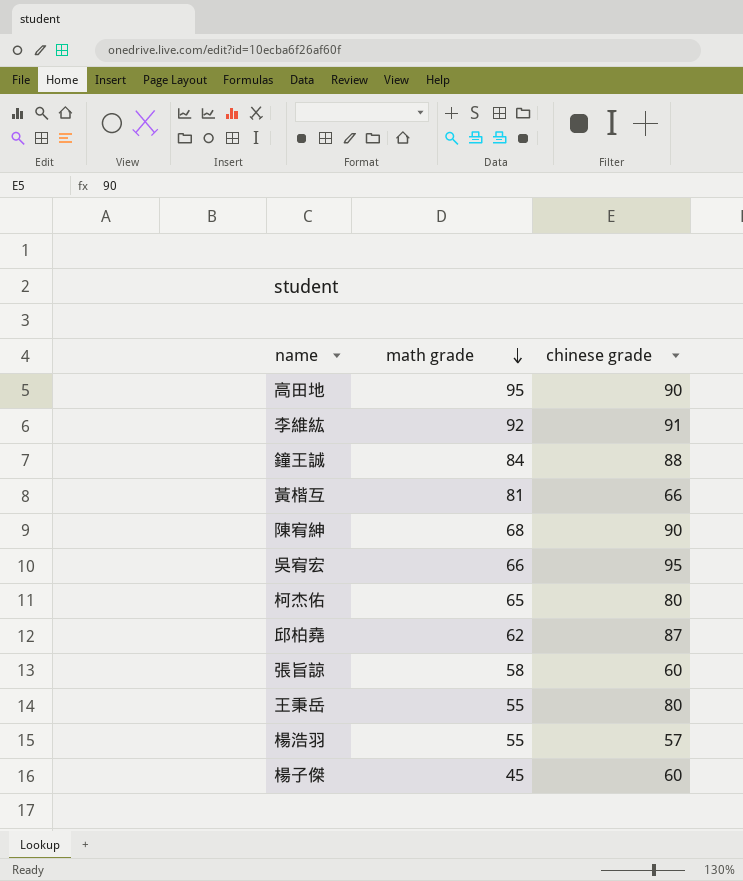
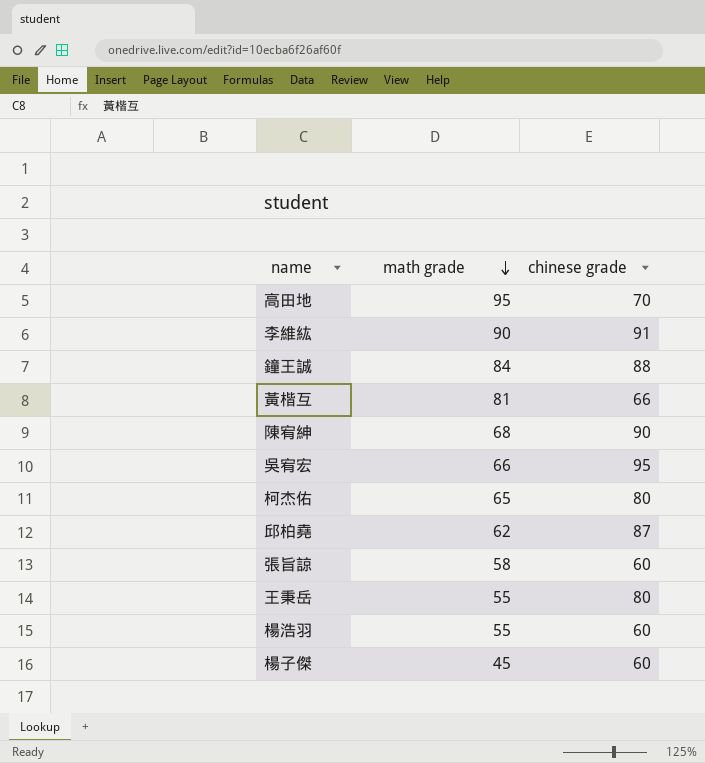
高田地 | chinese grade: 90 -> 70
李維紘 | math grade: 92 -> 90
楊浩羽 | chinese grade: 57 -> 60

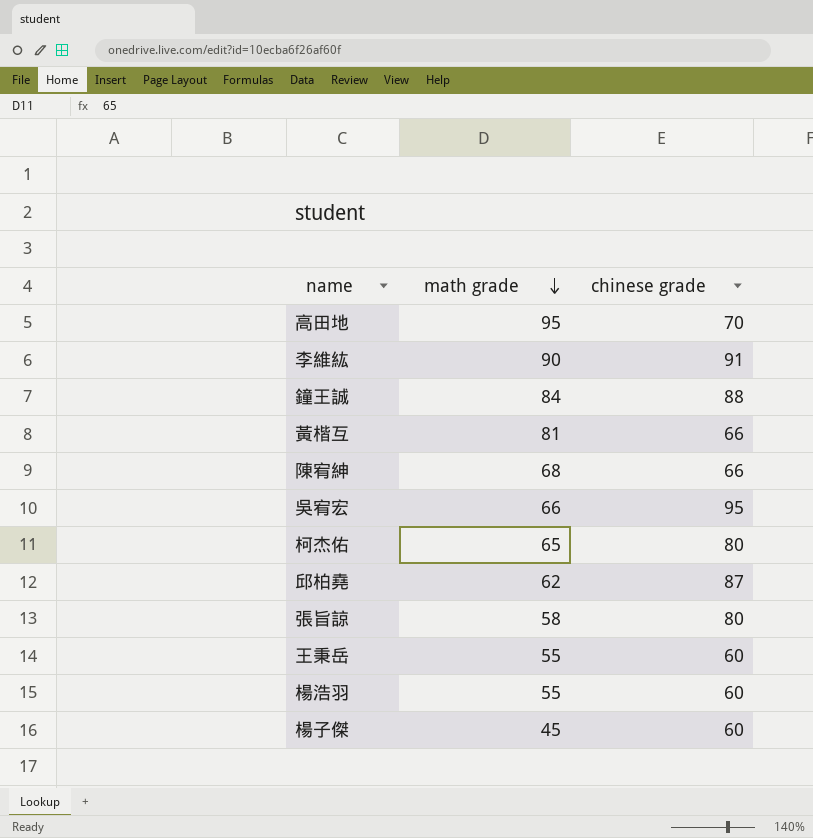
陳宥紳 | chinese grade: 90 -> 66
張旨諒 | chinese grade: 60 -> 80
王秉岳 | chinese grade: 80 -> 60

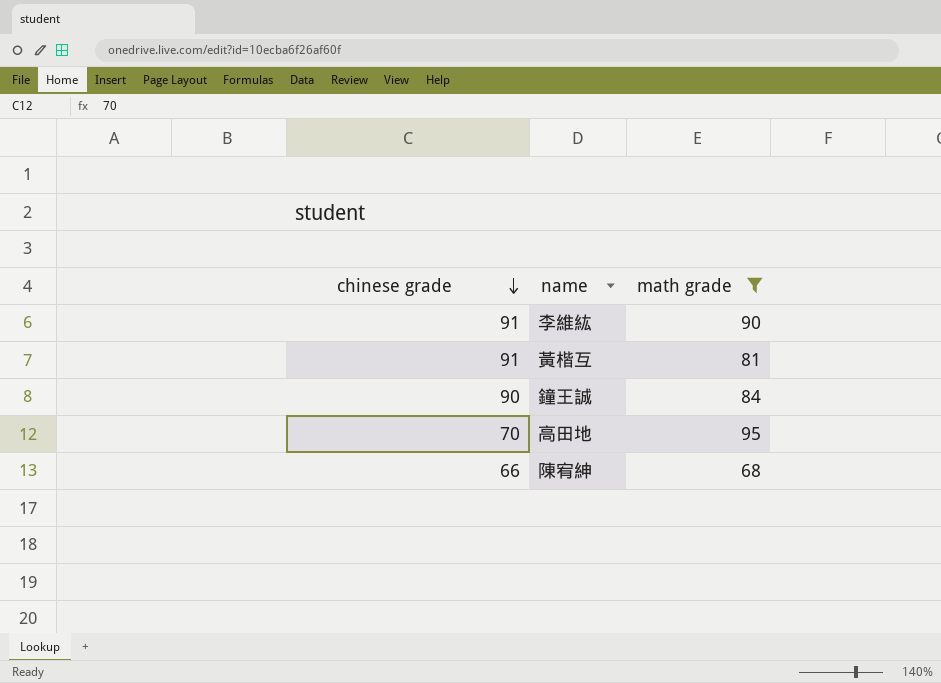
filter: none -> math grade >= 68
row order: math grade descending -> chinese grade descending
column chinese grade | position: 3 -> 1
黃楷互 | chinese grade: 66 -> 91
鐘王誠 | chinese grade: 88 -> 90

